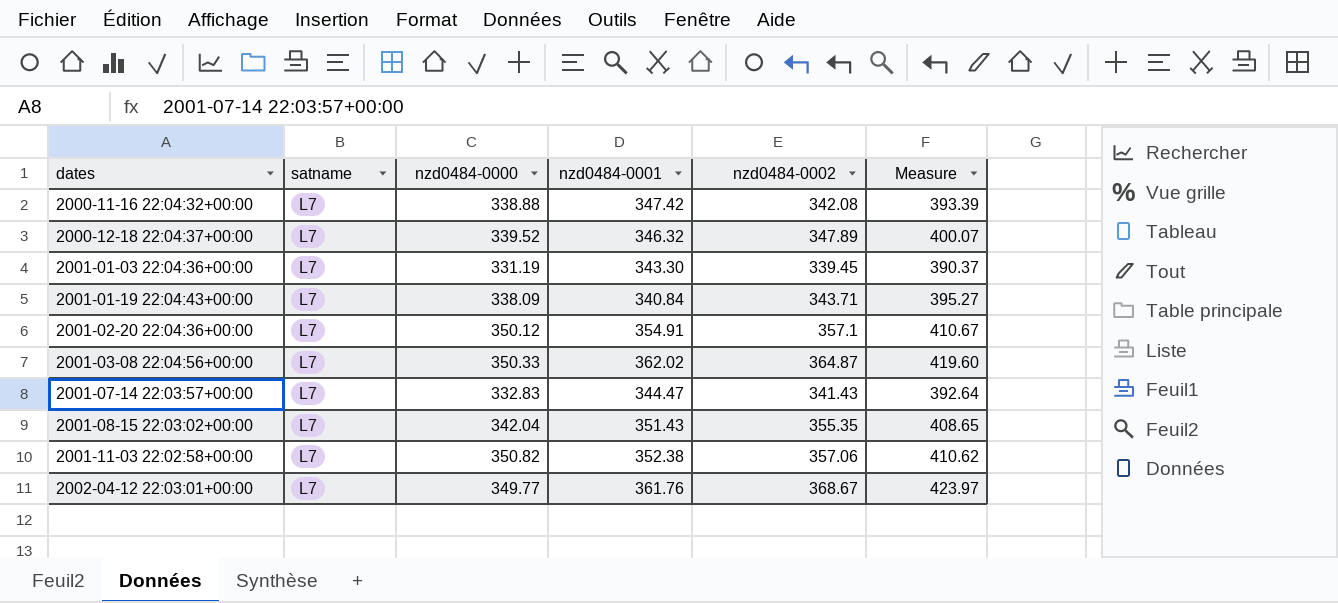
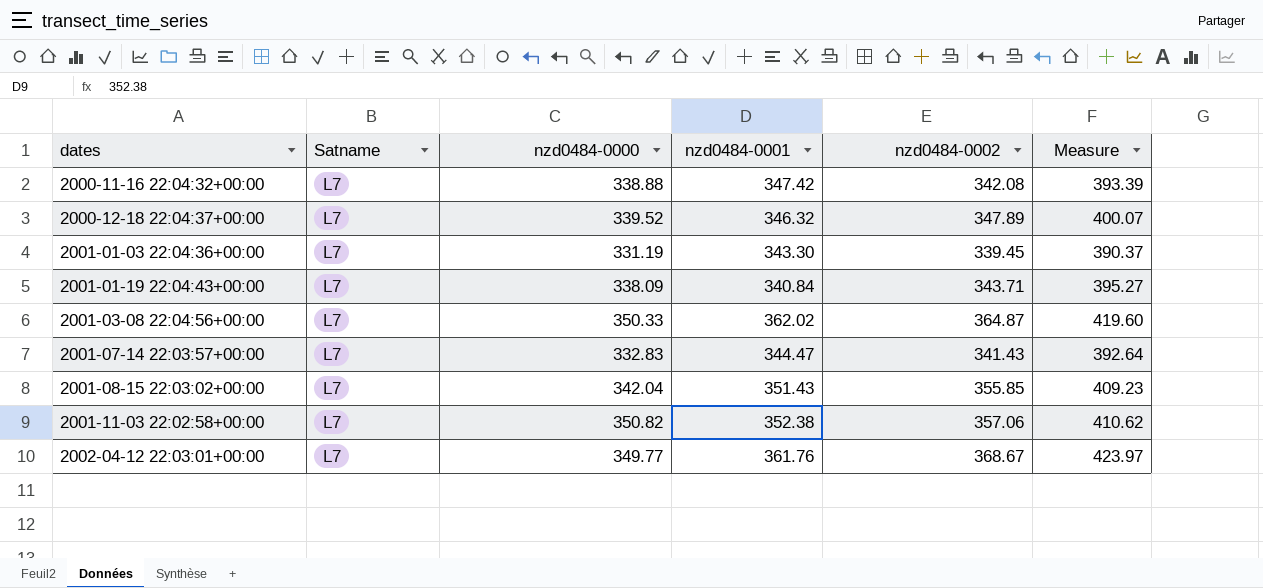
column name: satname -> Satname
row 2001-02-20 22:04:36+00:00: L7 | 350.12 | 354.91 | 357.1 | 410.67 -> none
2001-08-15 22:03:02+00:00 | nzd0484-0002: 355.35 -> 355.85
2001-08-15 22:03:02+00:00 | Measure: 408.65 -> 409.23

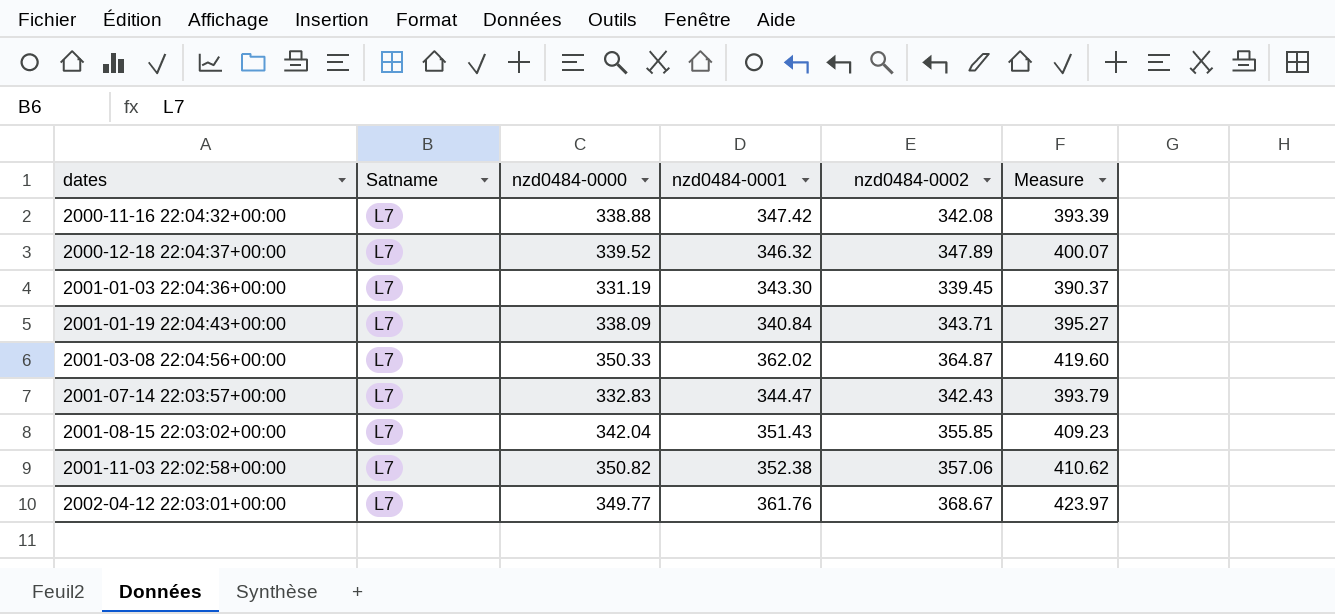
2001-07-14 22:03:57+00:00 | nzd0484-0002: 341.43 -> 342.43
2001-07-14 22:03:57+00:00 | Measure: 392.64 -> 393.79

